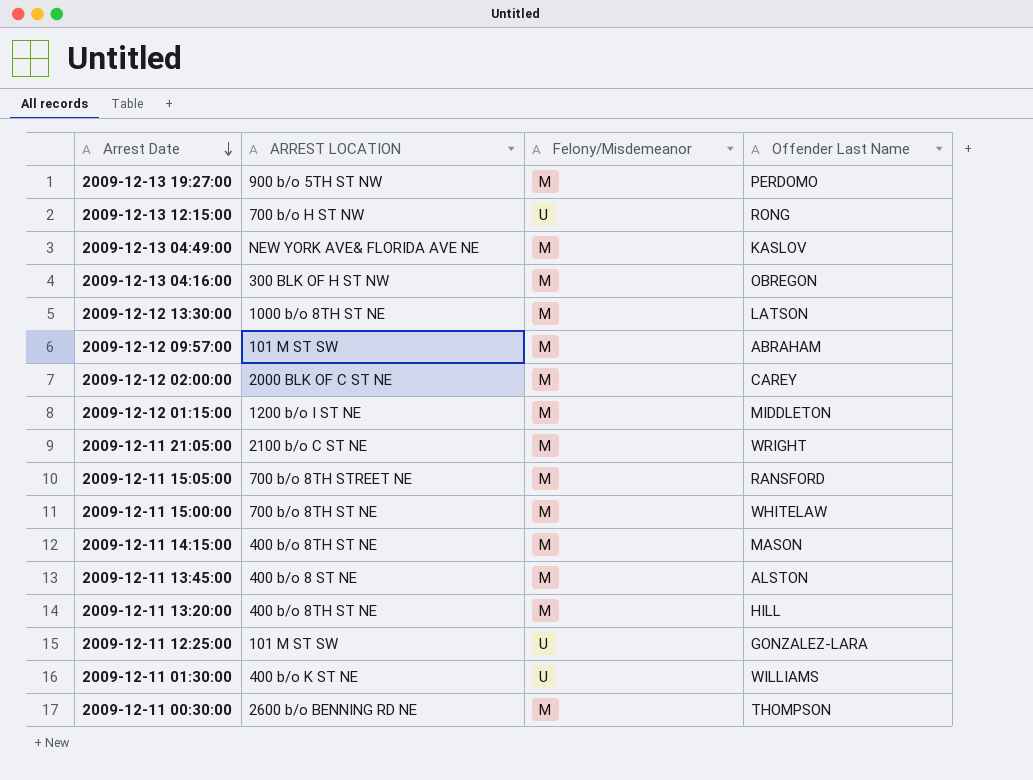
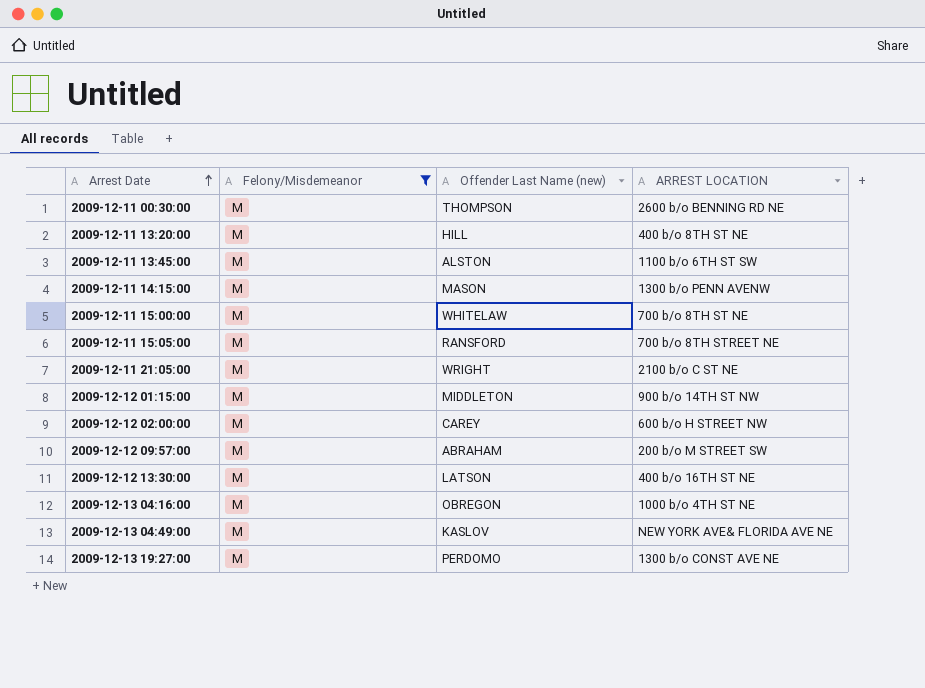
filter: none -> Felony/Misdemeanor = M
row order: Arrest Date descending -> Arrest Date ascending
column name: Offender Last Name -> Offender Last Name (new)
column ARREST LOCATION | position: 2 -> 4
2009-12-11 13:45:00 | ARREST LOCATION: 400 b/o 8 ST NE -> 1100 b/o 6TH ST SW
2009-12-11 14:15:00 | ARREST LOCATION: 400 b/o 8TH ST NE -> 1300 b/o PENN AVENW
2009-12-12 01:15:00 | ARREST LOCATION: 1200 b/o I ST NE -> 900 b/o 14TH ST NW
2009-12-12 02:00:00 | ARREST LOCATION: 2000 BLK OF C ST NE -> 600 b/o H STREET NW
2009-12-12 09:57:00 | ARREST LOCATION: 101 M ST SW -> 200 b/o M STREET SW
2009-12-12 13:30:00 | ARREST LOCATION: 1000 b/o 8TH ST NE -> 400 b/o 16TH ST NE
2009-12-13 04:16:00 | ARREST LOCATION: 300 BLK OF H ST NW -> 1000 b/o 4TH ST NE
2009-12-13 19:27:00 | ARREST LOCATION: 900 b/o 5TH ST NW -> 1300 b/o CONST AVE NE

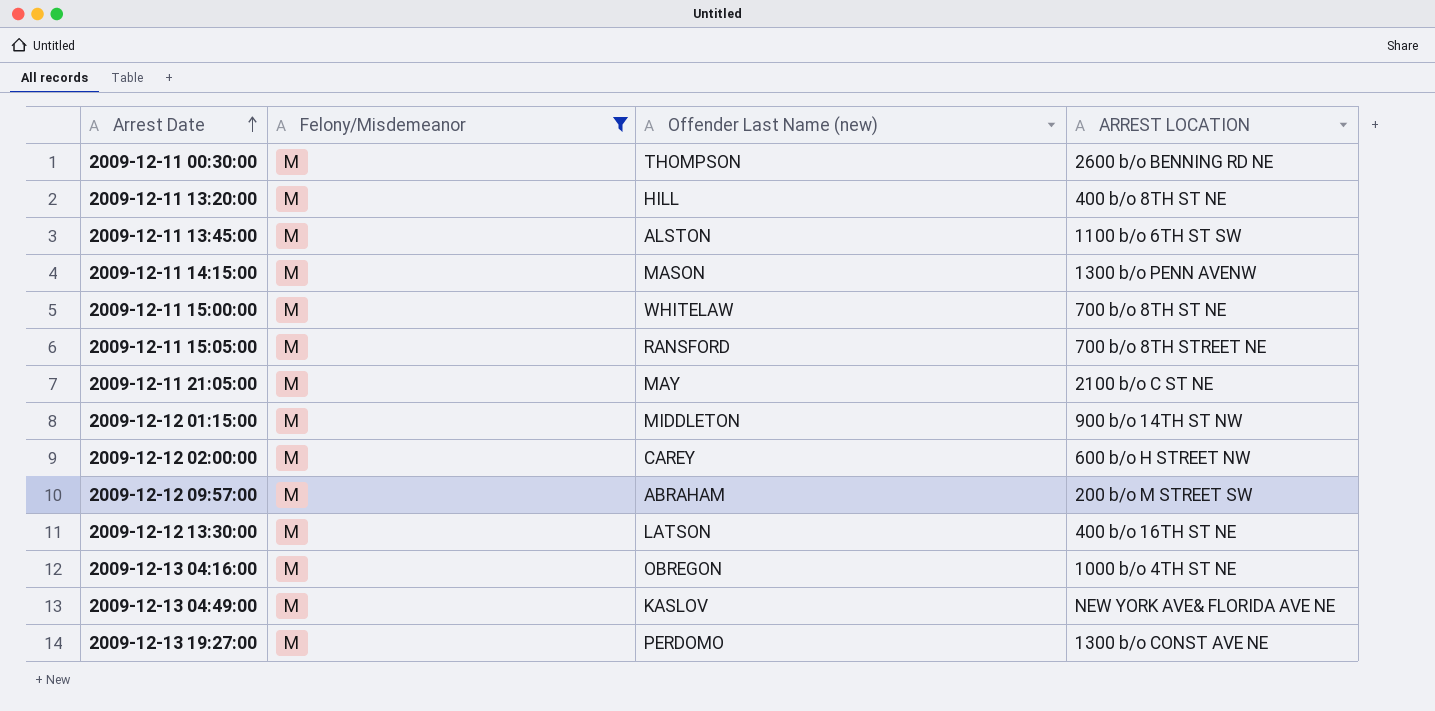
2009-12-11 21:05:00 | Offender Last Name (new): WRIGHT -> MAY

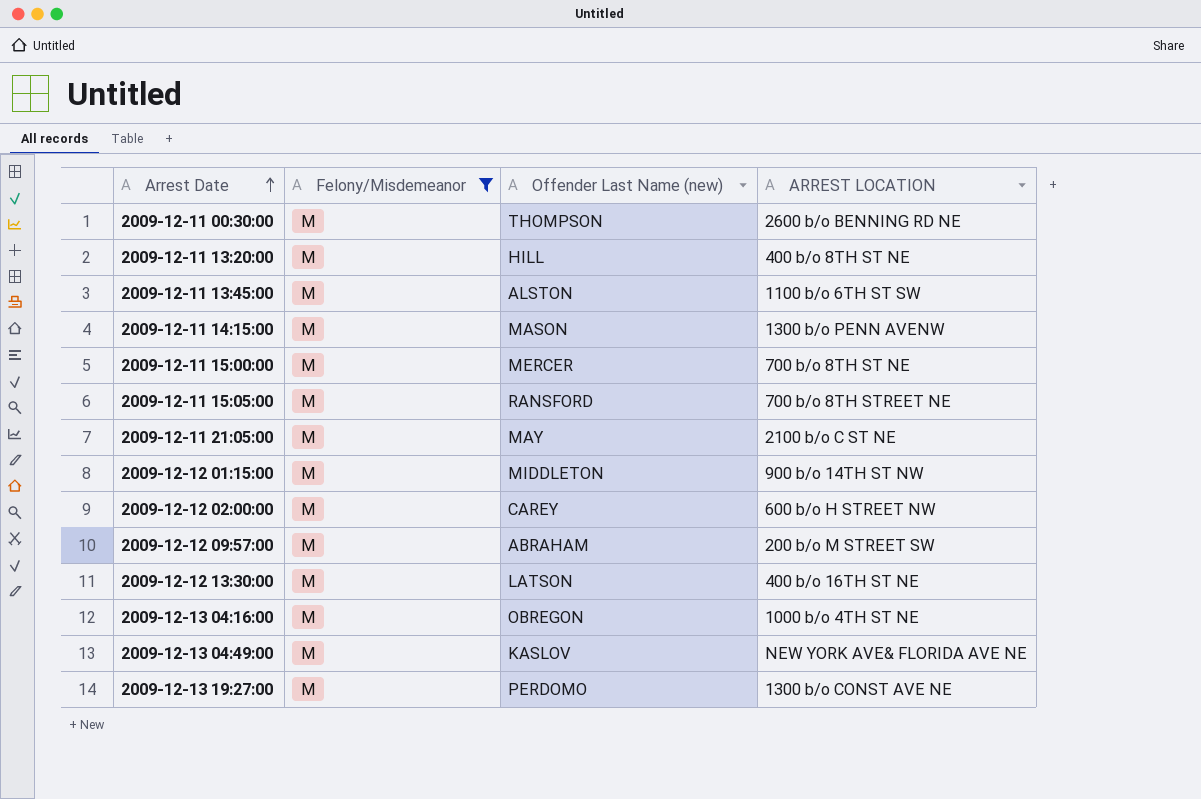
2009-12-11 15:00:00 | Offender Last Name (new): WHITELAW -> MERCER

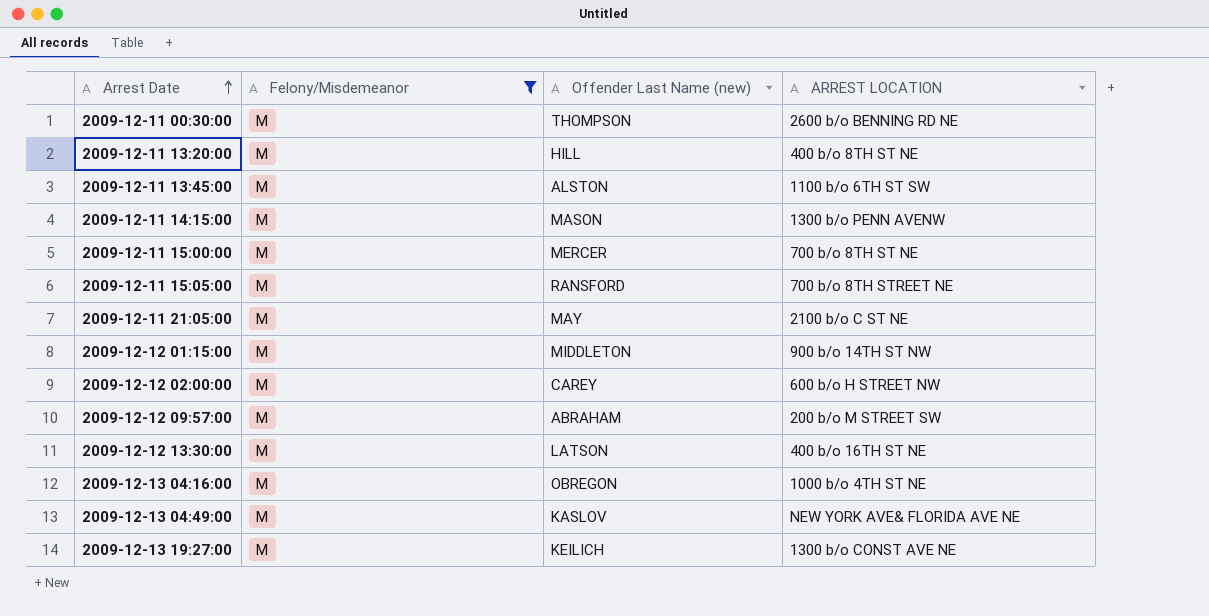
2009-12-13 19:27:00 | Offender Last Name (new): PERDOMO -> KEILICH

